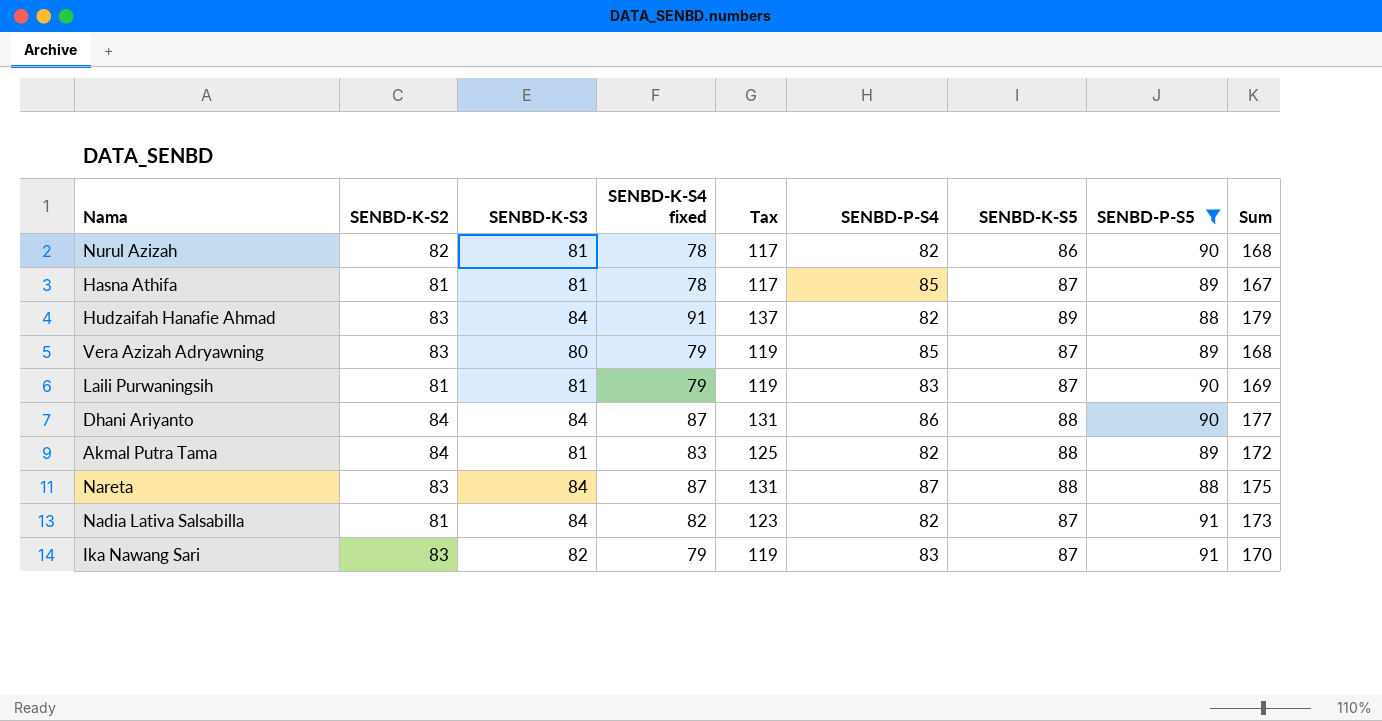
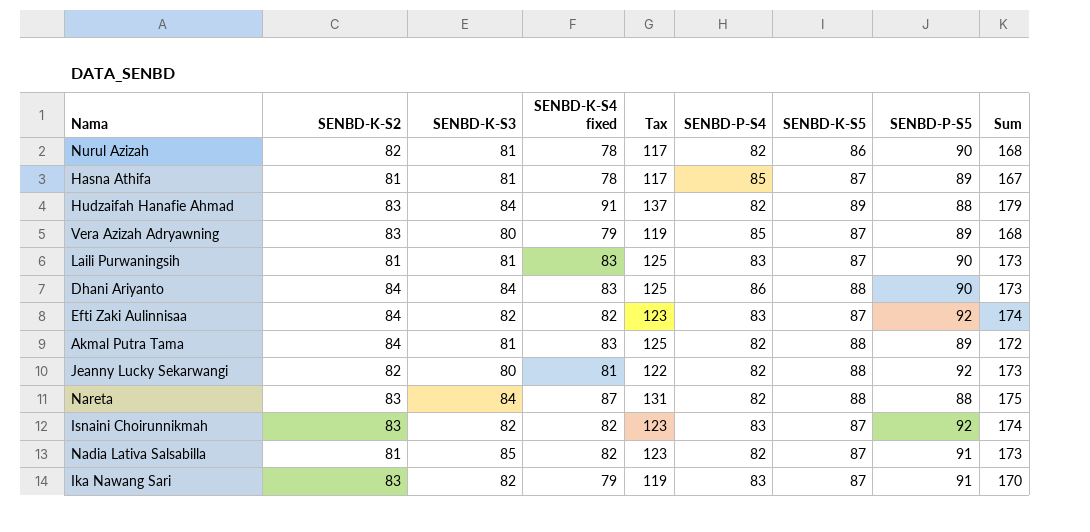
filter: SENBD-P-S5 != 92 -> none
Laili Purwaningsih | SENBD-K-S4 fixed: 79 -> 83
Laili Purwaningsih | Tax: 119 -> 125
Laili Purwaningsih | Sum: 169 -> 173
Dhani Ariyanto | SENBD-K-S4 fixed: 87 -> 83
Dhani Ariyanto | Tax: 131 -> 125
Dhani Ariyanto | Sum: 177 -> 173
Nareta | SENBD-P-S4: 87 -> 82
Nadia Lativa Salsabilla | SENBD-K-S3: 84 -> 85

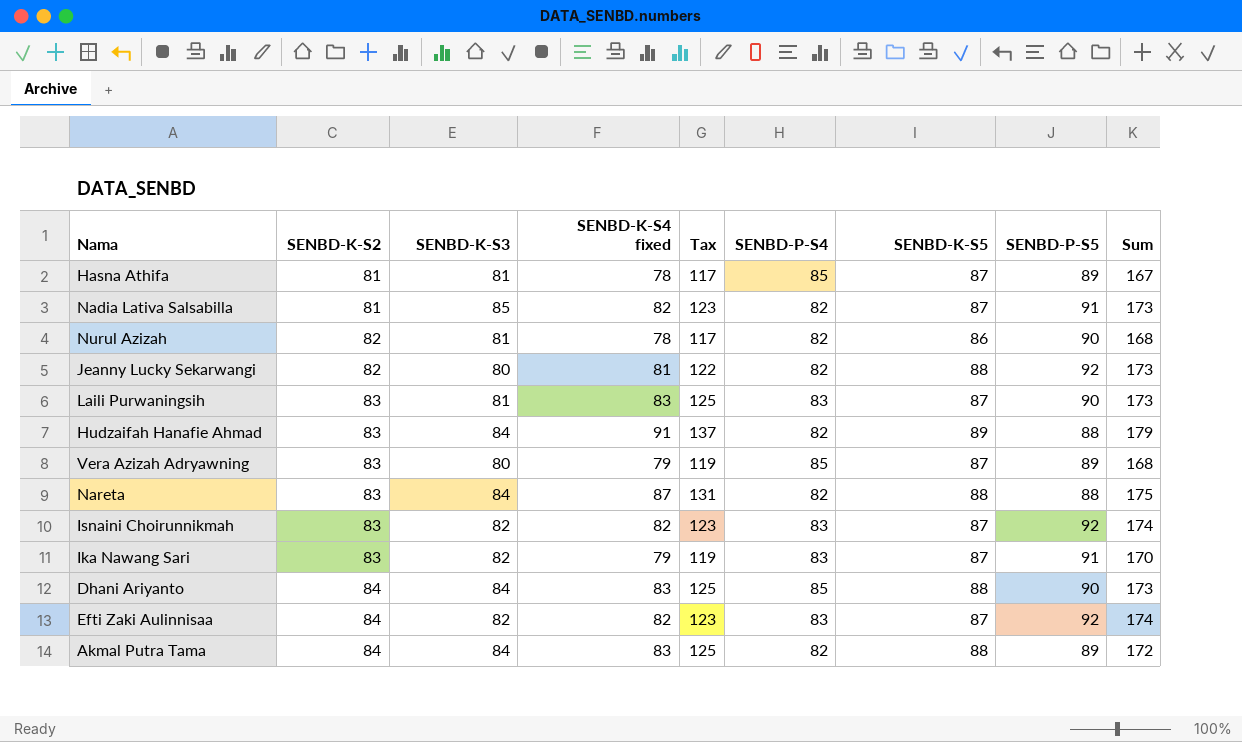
row order: none -> SENBD-K-S2 ascending
Laili Purwaningsih | SENBD-K-S2: 81 -> 83
Dhani Ariyanto | SENBD-P-S4: 86 -> 85
Akmal Putra Tama | SENBD-K-S3: 81 -> 84

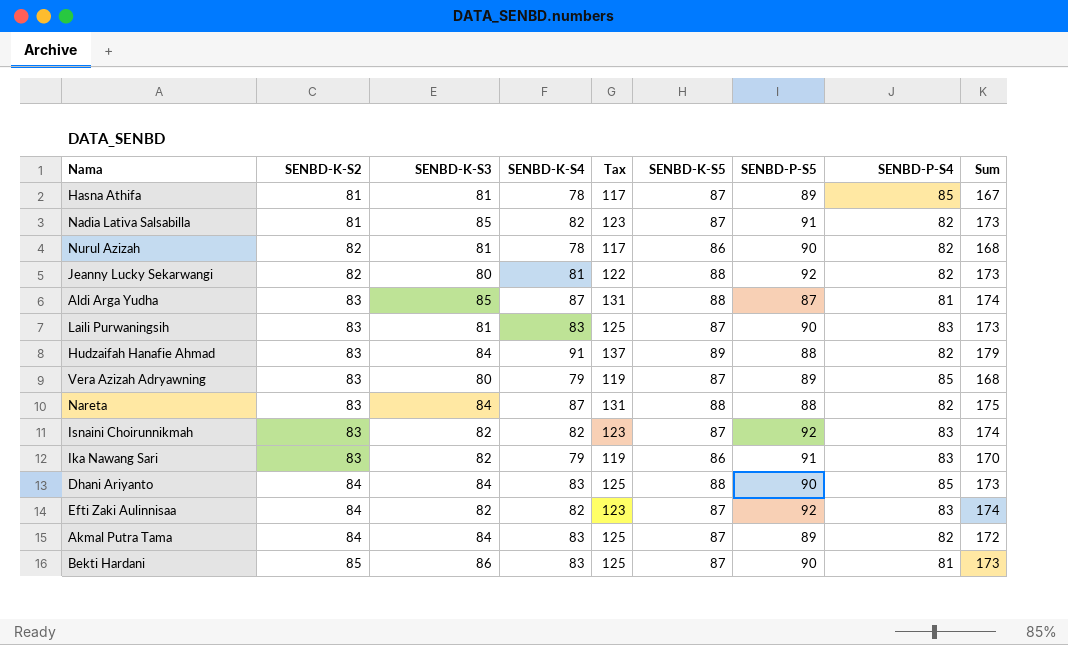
column name: SENBD-K-S4 fixed -> SENBD-K-S4
column SENBD-P-S4 | position: 6 -> 8
row Aldi Arga Yudha: none -> 83 | 85 | 87 | 131 | 88 | 87 | 81 | 174
Ika Nawang Sari | SENBD-K-S5: 87 -> 86
Akmal Putra Tama | SENBD-K-S5: 88 -> 87
row Bekti Hardani: none -> 85 | 86 | 83 | 125 | 87 | 90 | 81 | 173

